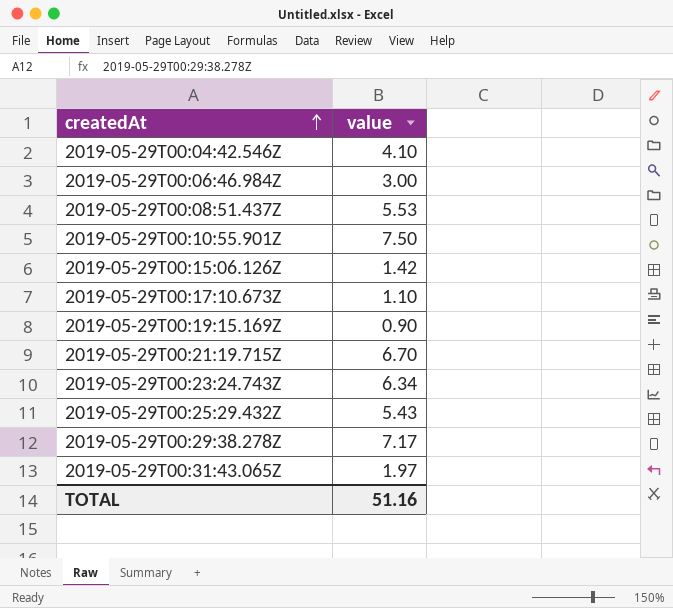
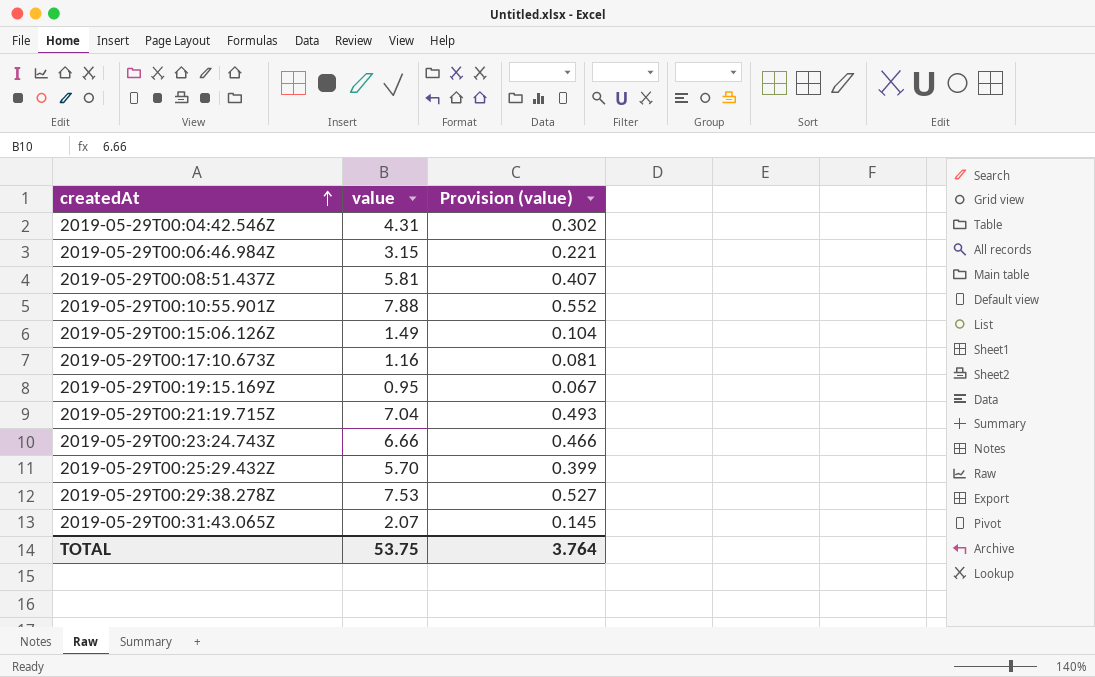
column Provision (value) | formula: none -> [value] * 0.07
2019-05-29T00:04:42.546Z | value: 4.10 -> 4.31
2019-05-29T00:06:46.984Z | value: 3.00 -> 3.15
2019-05-29T00:08:51.437Z | value: 5.53 -> 5.81
2019-05-29T00:10:55.901Z | value: 7.50 -> 7.88
2019-05-29T00:15:06.126Z | value: 1.42 -> 1.49
2019-05-29T00:17:10.673Z | value: 1.10 -> 1.16
2019-05-29T00:19:15.169Z | value: 0.90 -> 0.95
2019-05-29T00:21:19.715Z | value: 6.70 -> 7.04
2019-05-29T00:23:24.743Z | value: 6.34 -> 6.66
2019-05-29T00:25:29.432Z | value: 5.43 -> 5.70
2019-05-29T00:29:38.278Z | value: 7.17 -> 7.53
2019-05-29T00:31:43.065Z | value: 1.97 -> 2.07
TOTAL | value: 51.16 -> 53.75

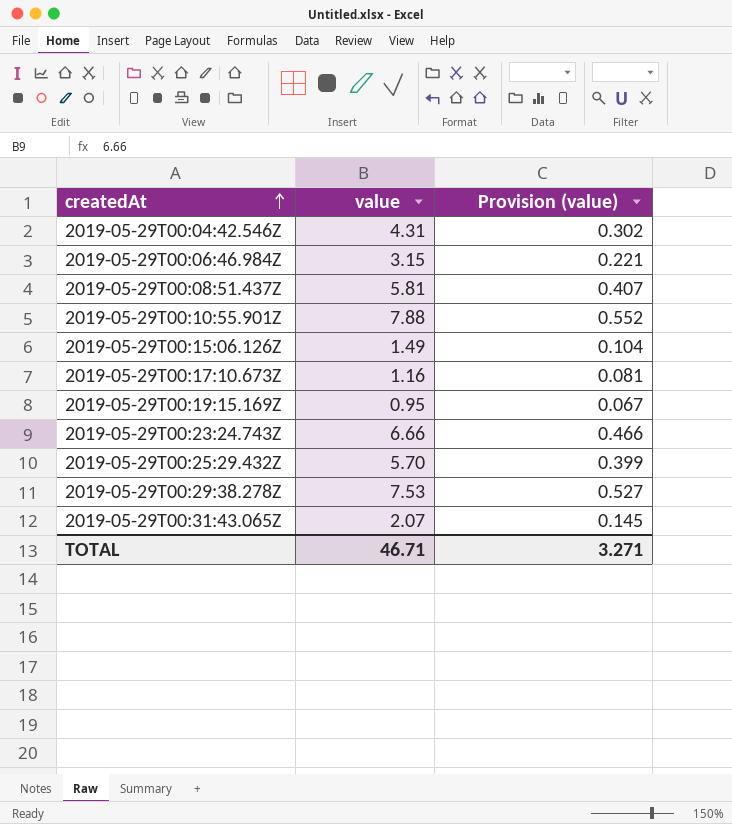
row 2019-05-29T00:21:19.715Z: 7.04 | 0.493 -> none
TOTAL | value: 53.75 -> 46.71
TOTAL | Provision (value): 3.764 -> 3.271

